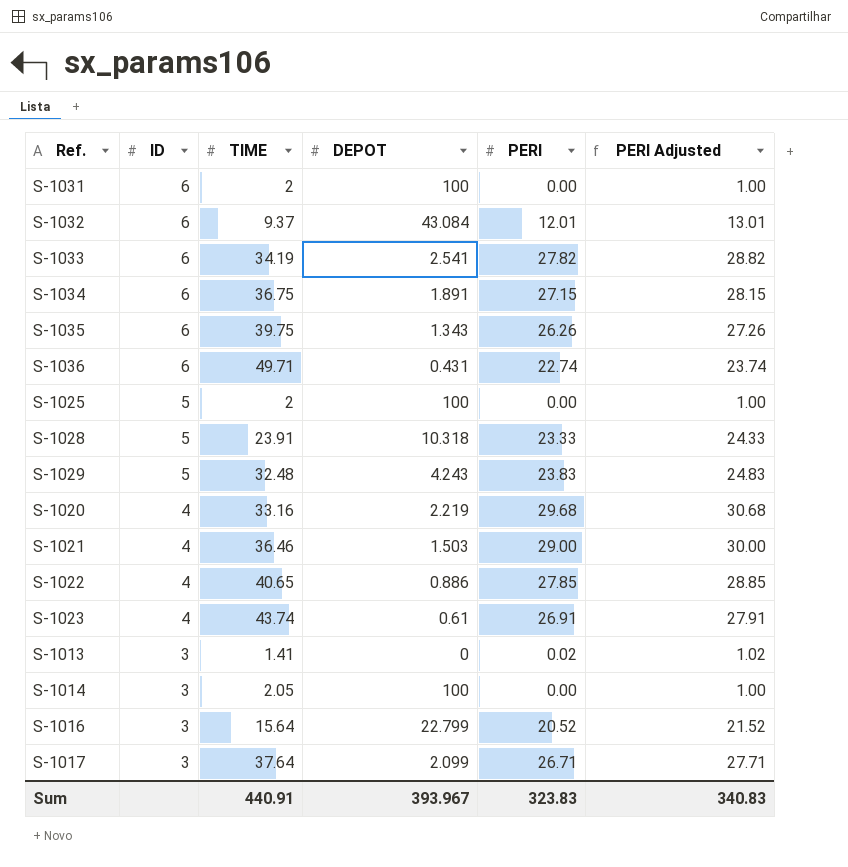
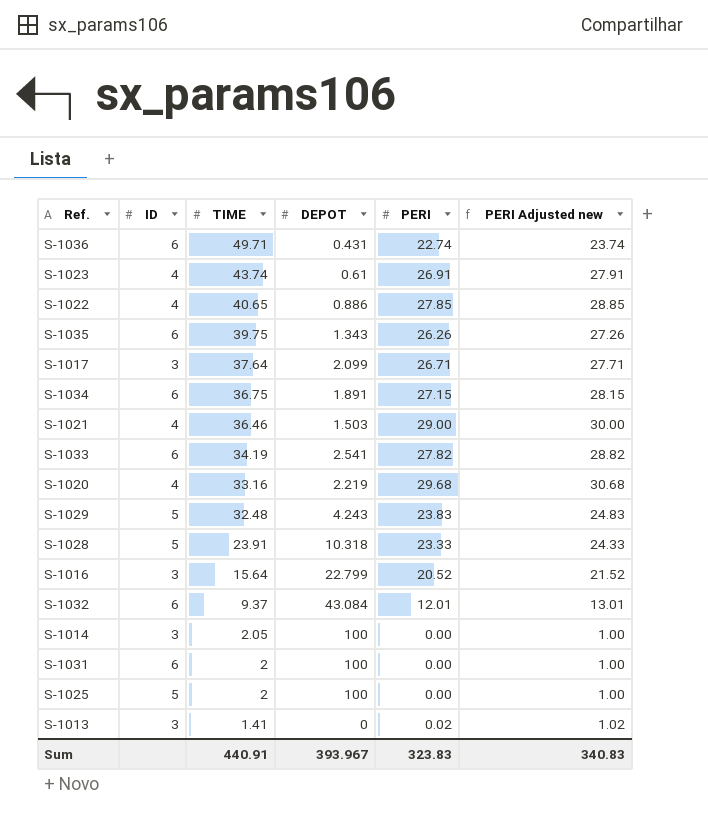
row order: ID descending -> TIME descending
column name: PERI Adjusted -> PERI Adjusted new

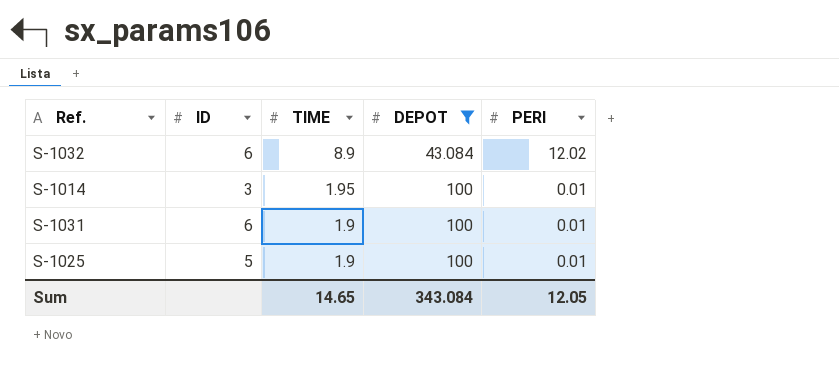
filter: none -> DEPOT >= 43.084
column PERI Adjusted new | formula: [PERI] + 1 -> none
S-1032 | TIME: 9.37 -> 8.9
S-1032 | PERI: 12.01 -> 12.02
S-1014 | TIME: 2.05 -> 1.95
S-1014 | PERI: 0.00 -> 0.01
S-1031 | TIME: 2 -> 1.9
S-1031 | PERI: 0.00 -> 0.01
S-1025 | TIME: 2 -> 1.9
S-1025 | PERI: 0.00 -> 0.01
Sum | TIME: 440.91 -> 14.65
Sum | DEPOT: 393.967 -> 343.084
Sum | PERI: 323.83 -> 12.05

